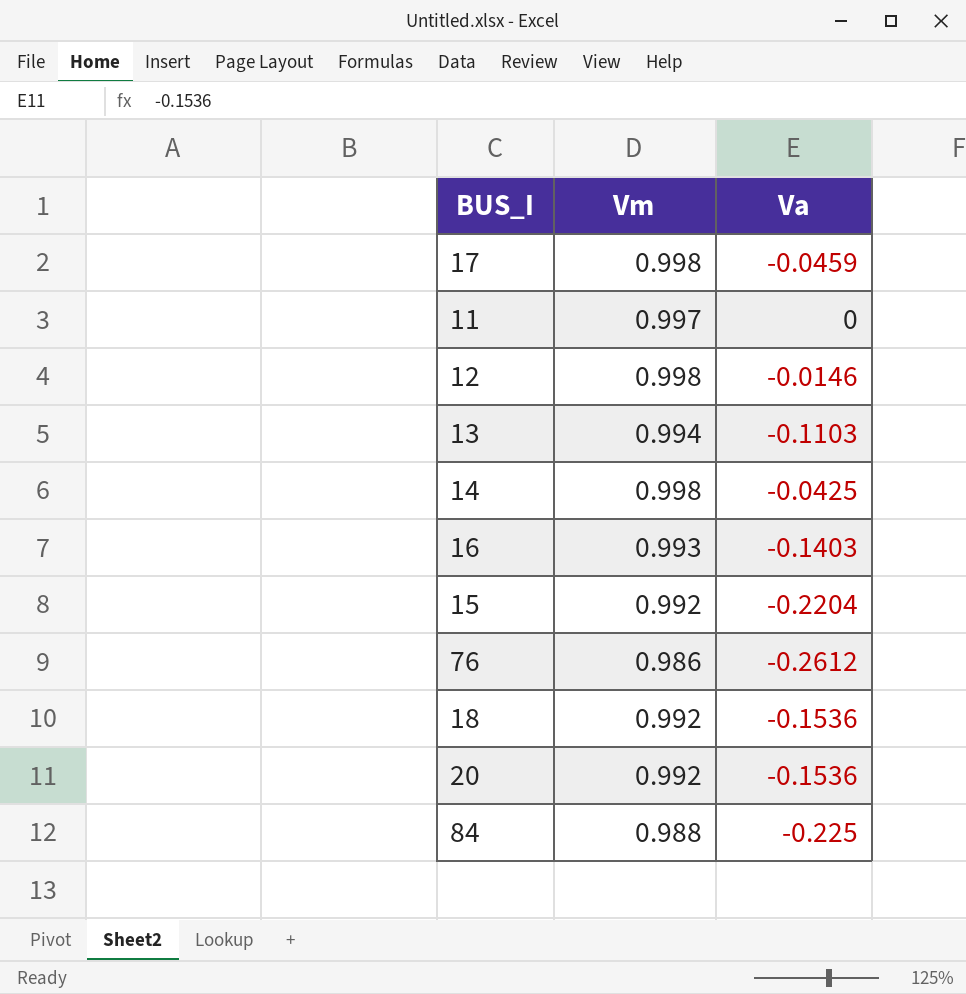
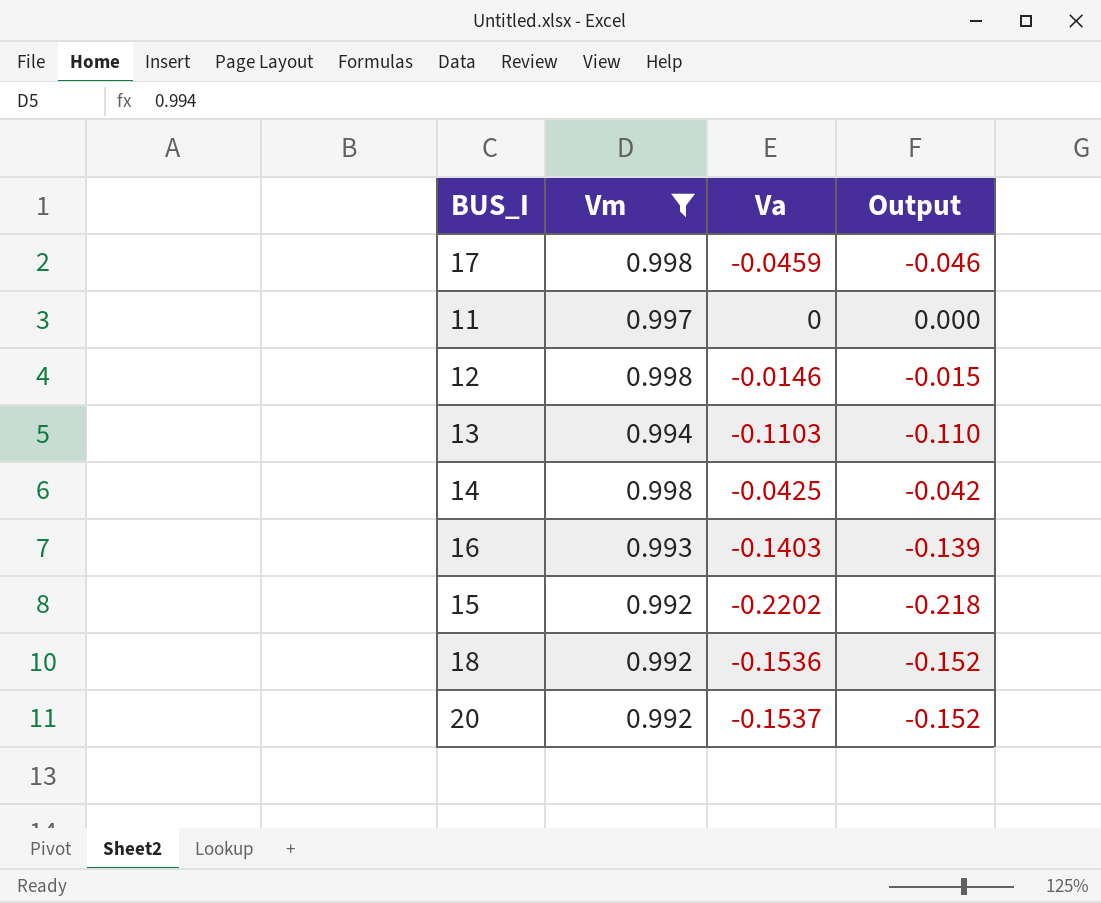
filter: none -> Vm >= 0.992
column Output | formula: none -> [Vm] * [Va]
15 | Va: -0.2204 -> -0.2202
20 | Va: -0.1536 -> -0.1537

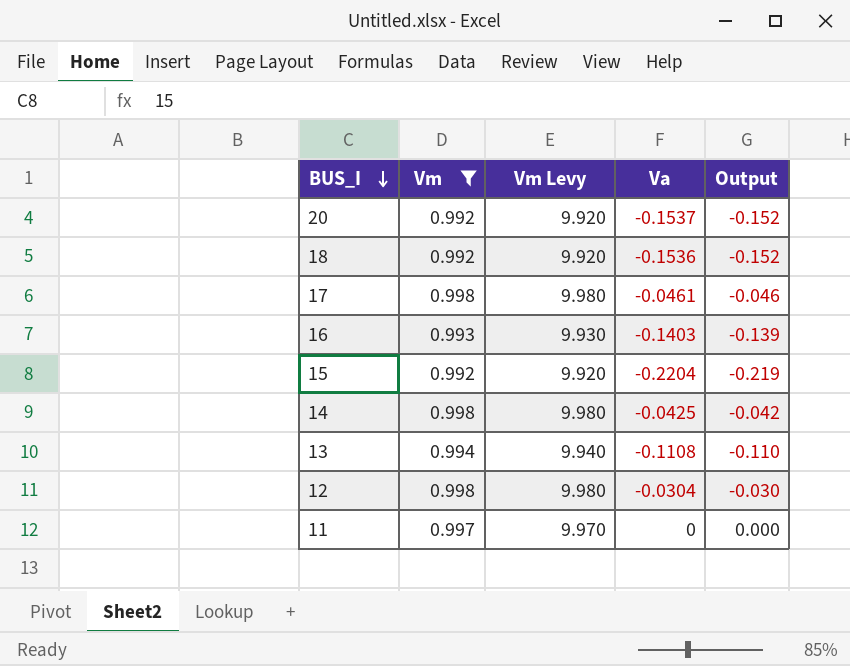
row order: none -> BUS_I descending
column Vm Levy | formula: none -> [Vm] * 10
17 | Va: -0.0459 -> -0.0461
15 | Va: -0.2202 -> -0.2204
15 | Output: -0.218 -> -0.219
13 | Va: -0.1103 -> -0.1108
12 | Va: -0.0146 -> -0.0304
12 | Output: -0.015 -> -0.030

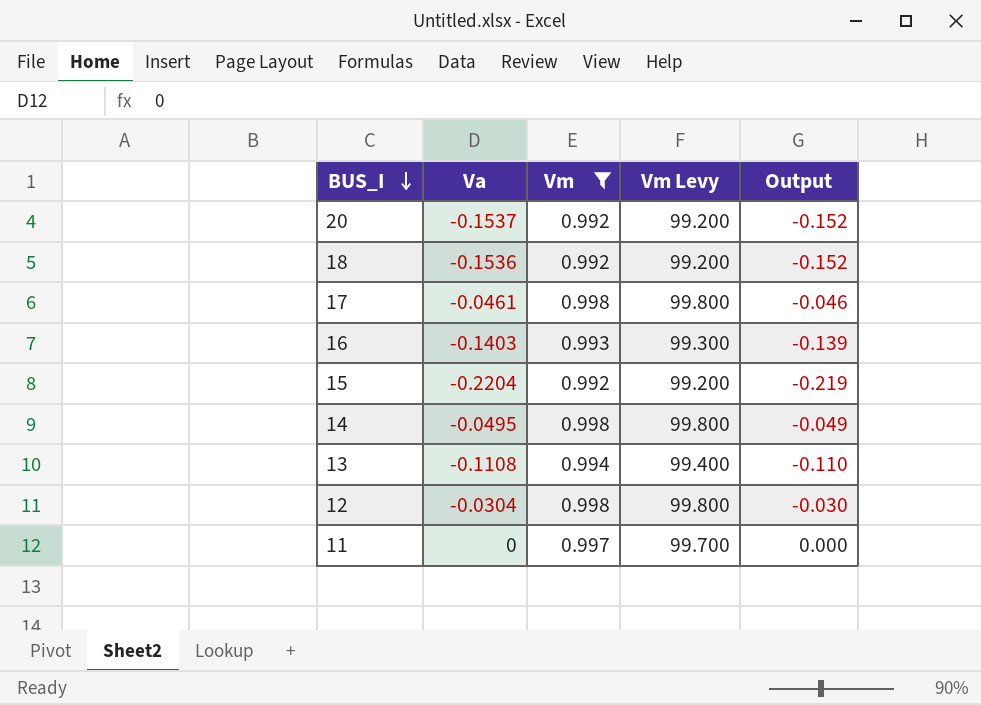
column Va | position: 4 -> 2
column Vm Levy | formula: [Vm] * 10 -> [Vm] * 100
14 | Va: -0.0425 -> -0.0495
14 | Output: -0.042 -> -0.049

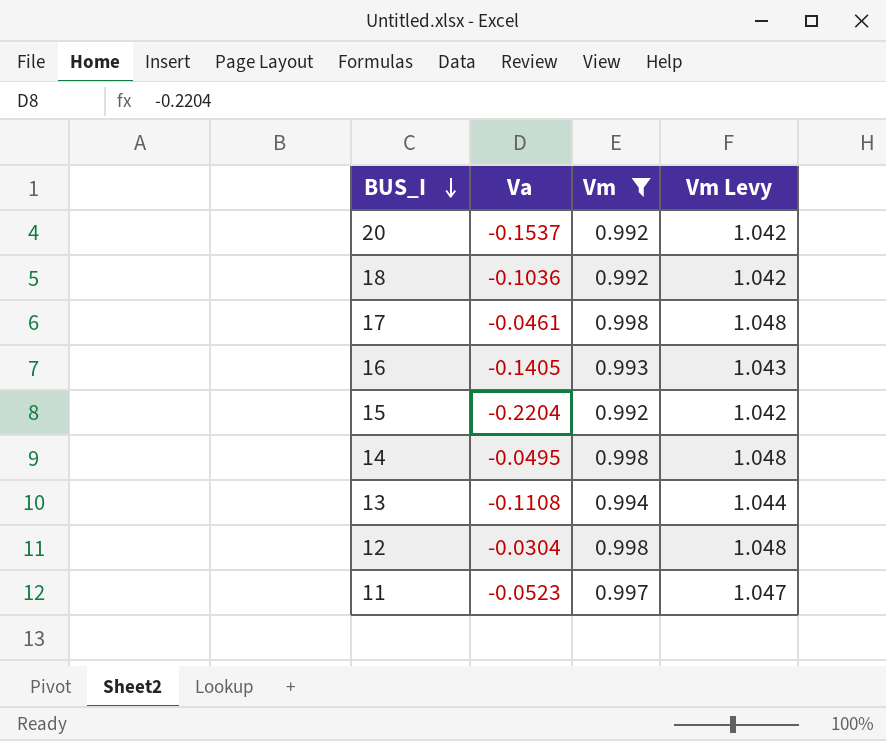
column Output | formula: [Va] * [Vm] -> none
column Vm Levy | formula: [Vm] * 100 -> [Vm] * 1.05
18 | Va: -0.1536 -> -0.1036
16 | Va: -0.1403 -> -0.1405
11 | Va: 0 -> -0.0523

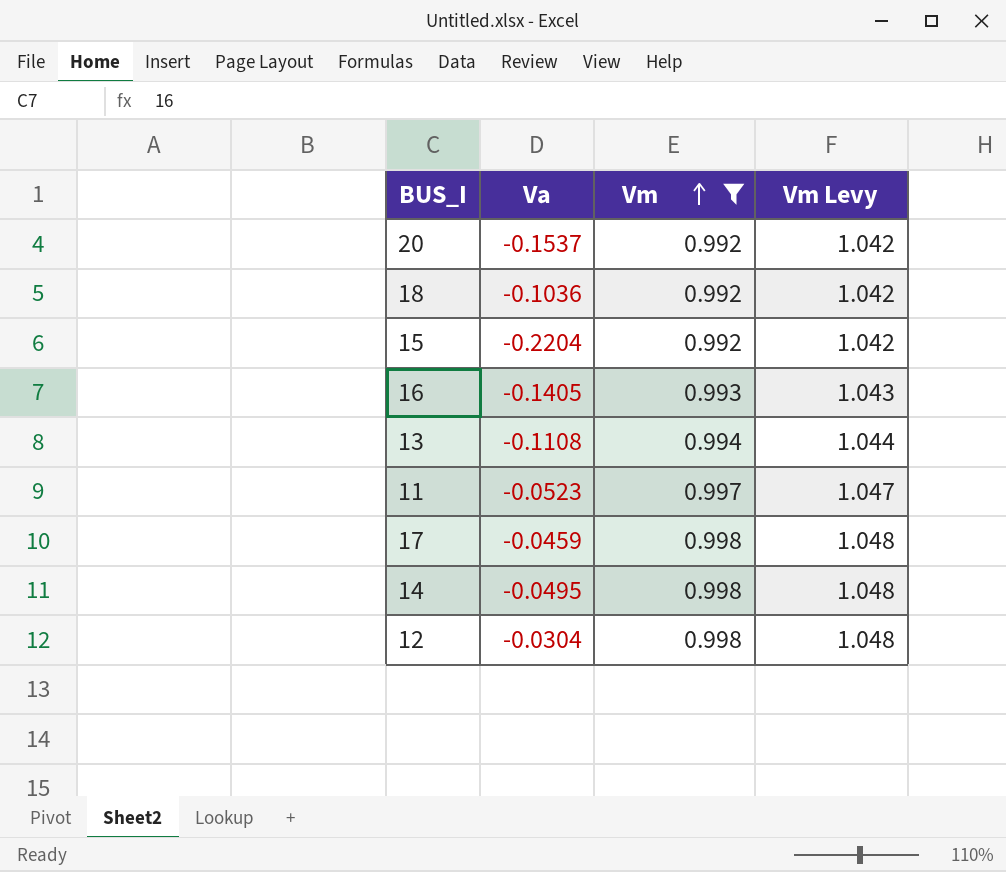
row order: BUS_I descending -> Vm ascending
17 | Va: -0.0461 -> -0.0459

